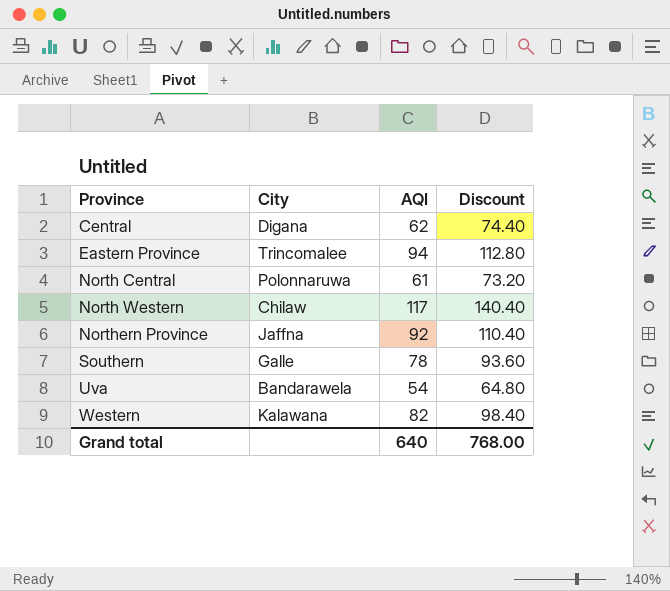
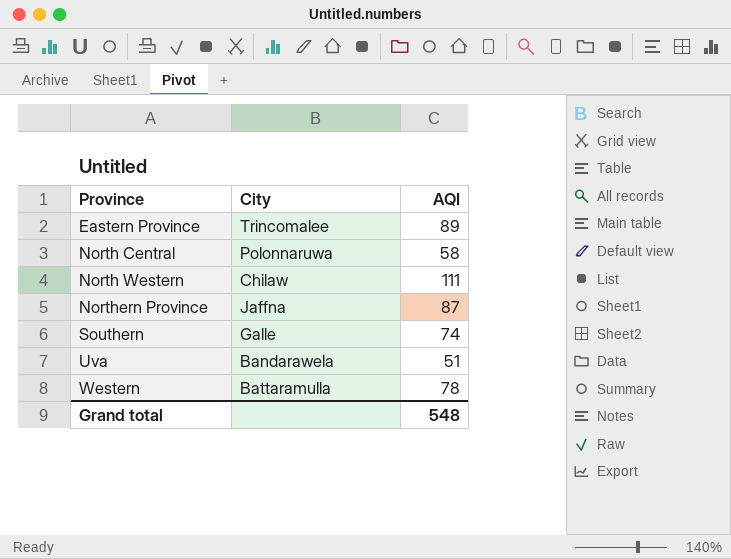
column Discount | formula: [AQI] * 1.2 -> none
row Central: Digana | 62 | 74.40 -> none
Eastern Province | AQI: 94 -> 89
North Central | AQI: 61 -> 58
North Western | AQI: 117 -> 111
Northern Province | AQI: 92 -> 87
Southern | AQI: 78 -> 74
Uva | AQI: 54 -> 51
Western | City: Kalawana -> Battaramulla
Western | AQI: 82 -> 78
Grand total | AQI: 640 -> 548

